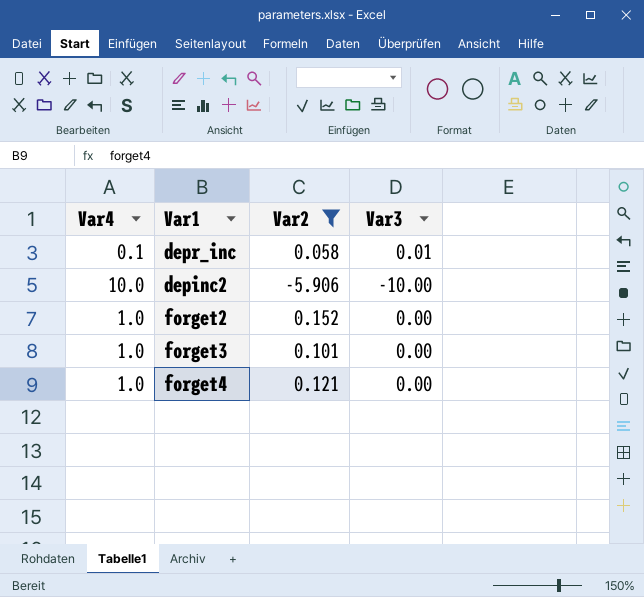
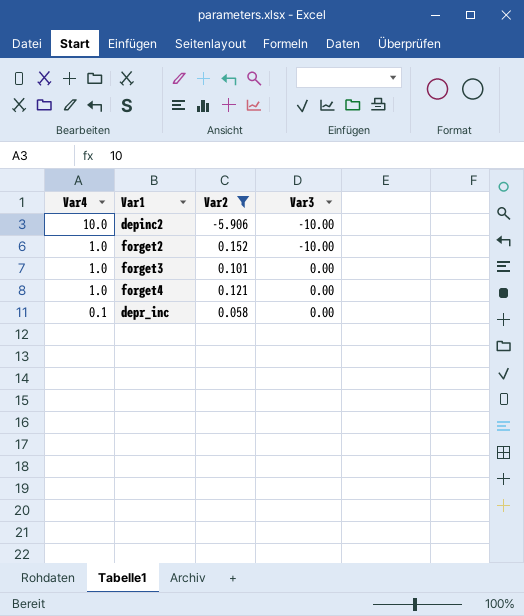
row order: none -> Var4 descending
forget2 | Var3: 0.00 -> -10.00
depr_inc | Var3: 0.01 -> 0.00

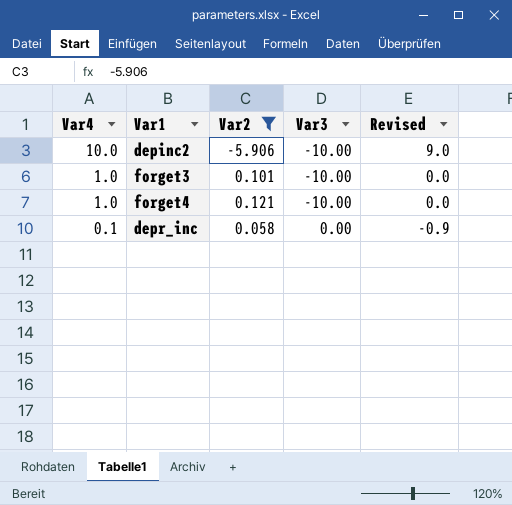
column Revised | formula: none -> [Var4] - 1
row forget2: 1.0 | 0.152 | -10.00 -> none
forget3 | Var3: 0.00 -> -10.00
forget4 | Var3: 0.00 -> -10.00

